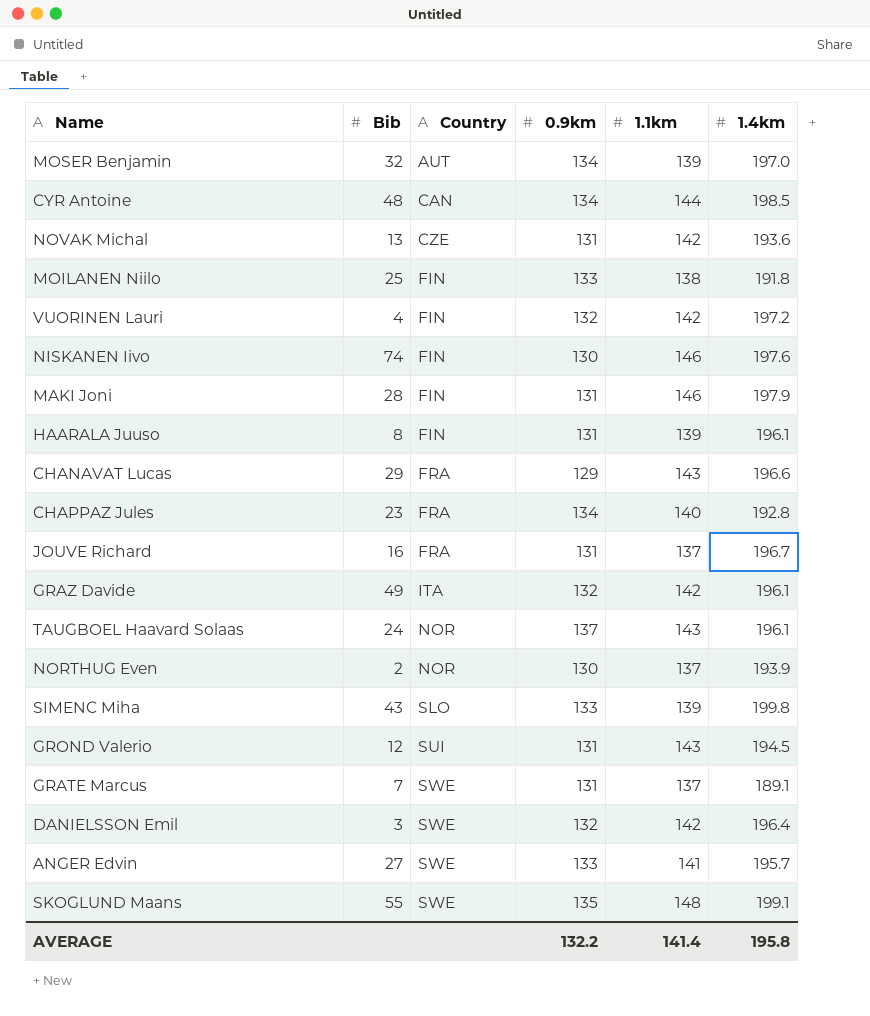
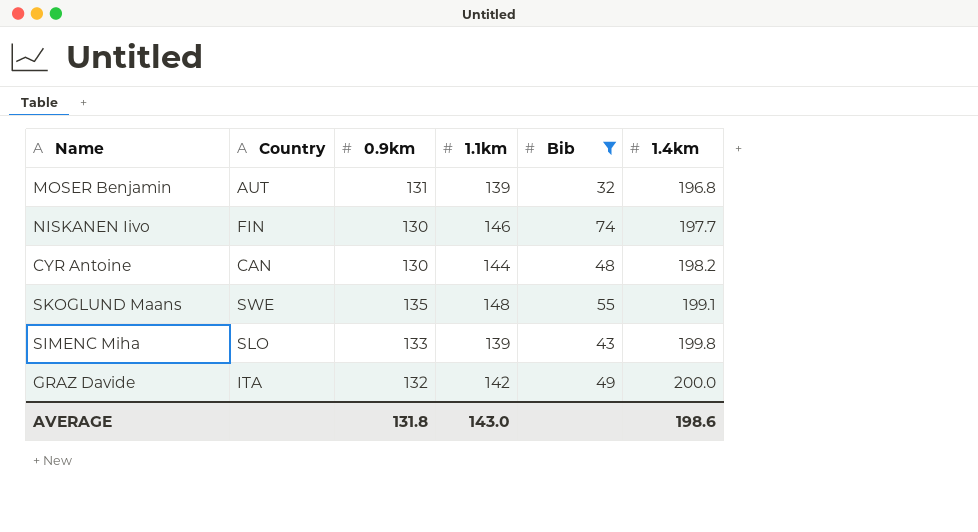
filter: none -> Bib >= 32
row order: Country ascending -> 1.4km ascending
column Bib | position: 2 -> 5
MOSER Benjamin | 0.9km: 134 -> 131
MOSER Benjamin | 1.4km: 197.0 -> 196.8
NISKANEN Iivo | 1.4km: 197.6 -> 197.7
CYR Antoine | 0.9km: 134 -> 130
CYR Antoine | 1.4km: 198.5 -> 198.2
GRAZ Davide | 1.4km: 196.1 -> 200.0
AVERAGE | 0.9km: 132.2 -> 131.8
AVERAGE | 1.1km: 141.4 -> 143.0
AVERAGE | 1.4km: 195.8 -> 198.6

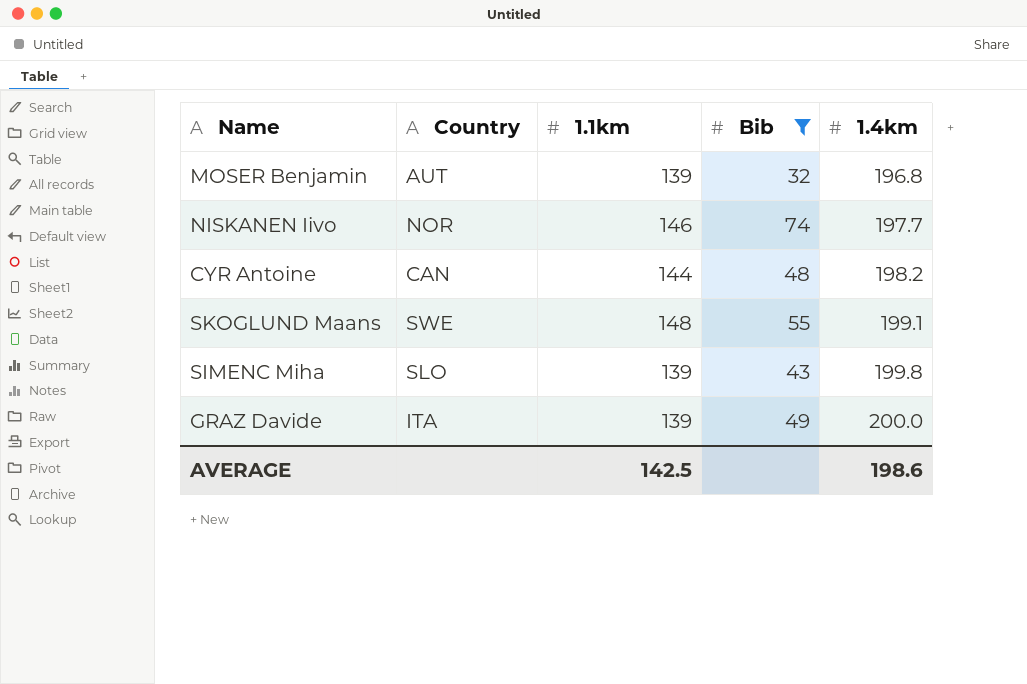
column 0.9km | position: 3 -> none
NISKANEN Iivo | Country: FIN -> NOR
GRAZ Davide | 1.1km: 142 -> 139
AVERAGE | 1.1km: 143.0 -> 142.5

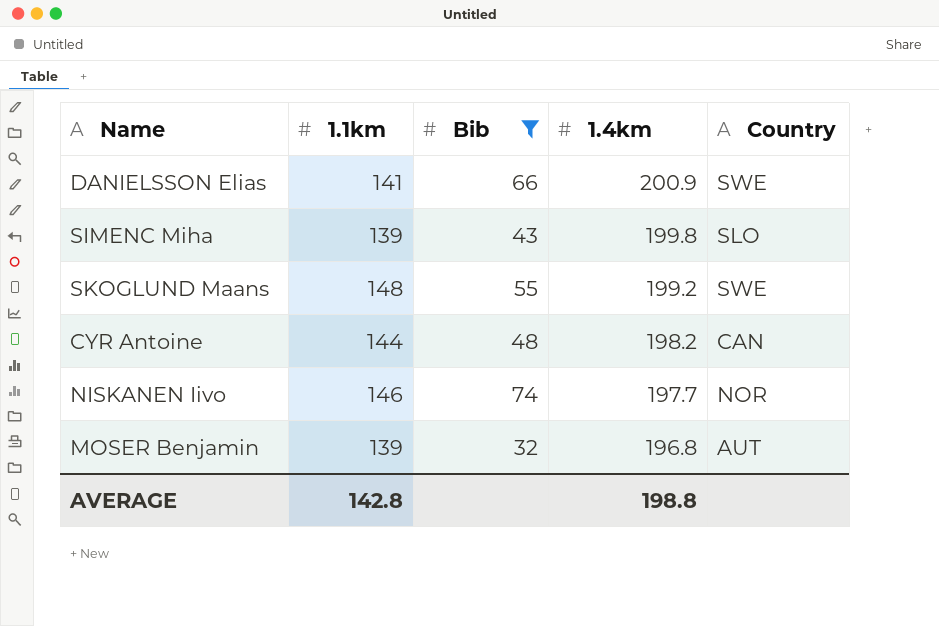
row order: 1.4km ascending -> 1.4km descending
column Country | position: 2 -> 5
row GRAZ Davide: ITA | 139 | 49 | 200.0 -> none
row DANIELSSON Elias: none -> 141 | 66 | 200.9 | SWE
SKOGLUND Maans | 1.4km: 199.1 -> 199.2
AVERAGE | 1.1km: 142.5 -> 142.8
AVERAGE | 1.4km: 198.6 -> 198.8

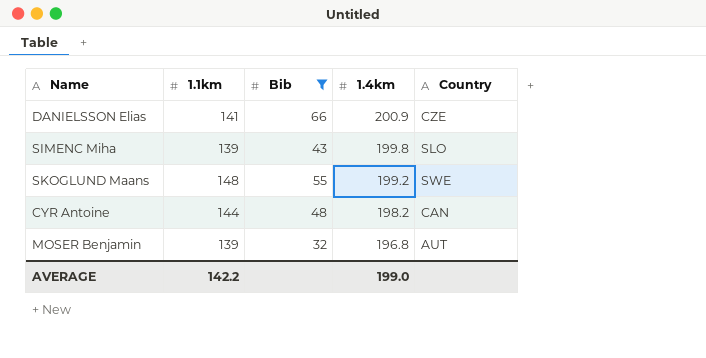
row NISKANEN Iivo: 146 | 74 | 197.7 | NOR -> none
DANIELSSON Elias | Country: SWE -> CZE
AVERAGE | 1.1km: 142.8 -> 142.2
AVERAGE | 1.4km: 198.8 -> 199.0

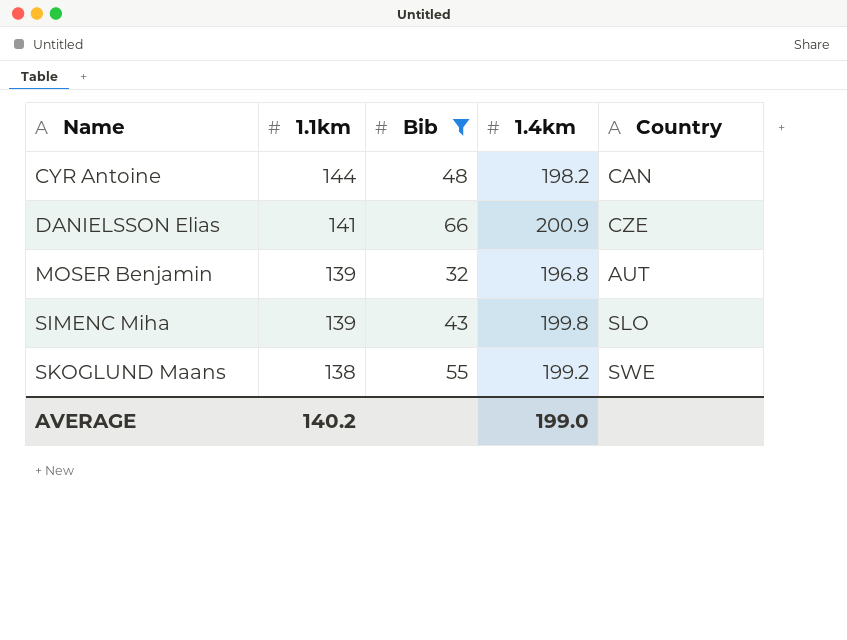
row order: 1.4km descending -> Name ascending
SKOGLUND Maans | 1.1km: 148 -> 138
AVERAGE | 1.1km: 142.2 -> 140.2

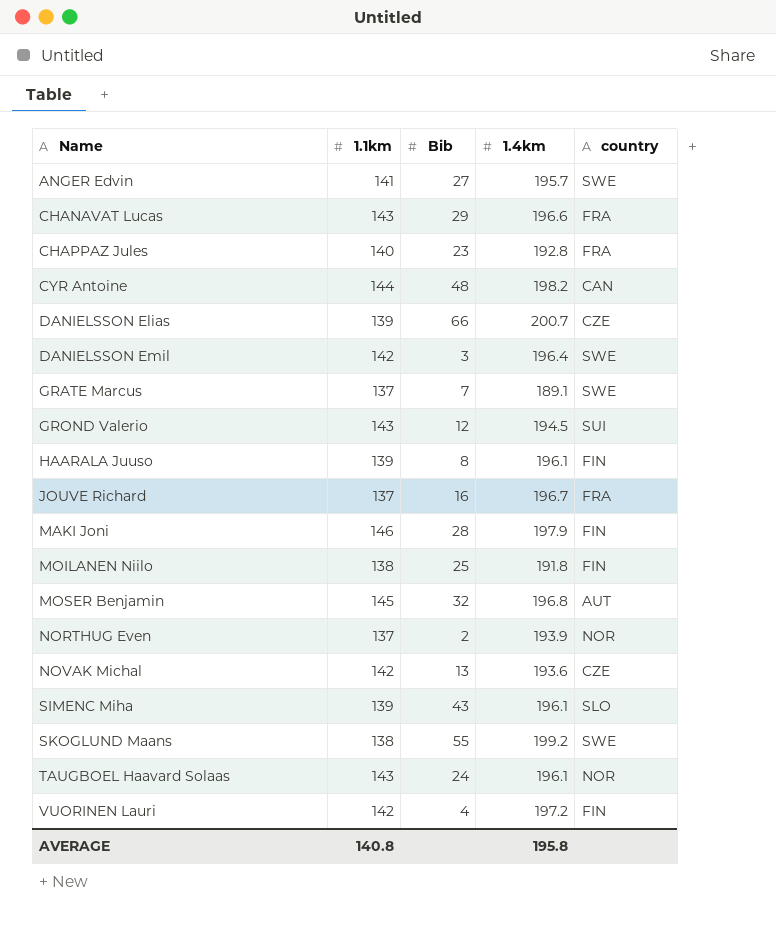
filter: Bib >= 32 -> none
column name: Country -> country
DANIELSSON Elias | 1.1km: 141 -> 139
DANIELSSON Elias | 1.4km: 200.9 -> 200.7
MOSER Benjamin | 1.1km: 139 -> 145
SIMENC Miha | 1.4km: 199.8 -> 196.1
AVERAGE | 1.1km: 140.2 -> 140.8
AVERAGE | 1.4km: 199.0 -> 195.8

